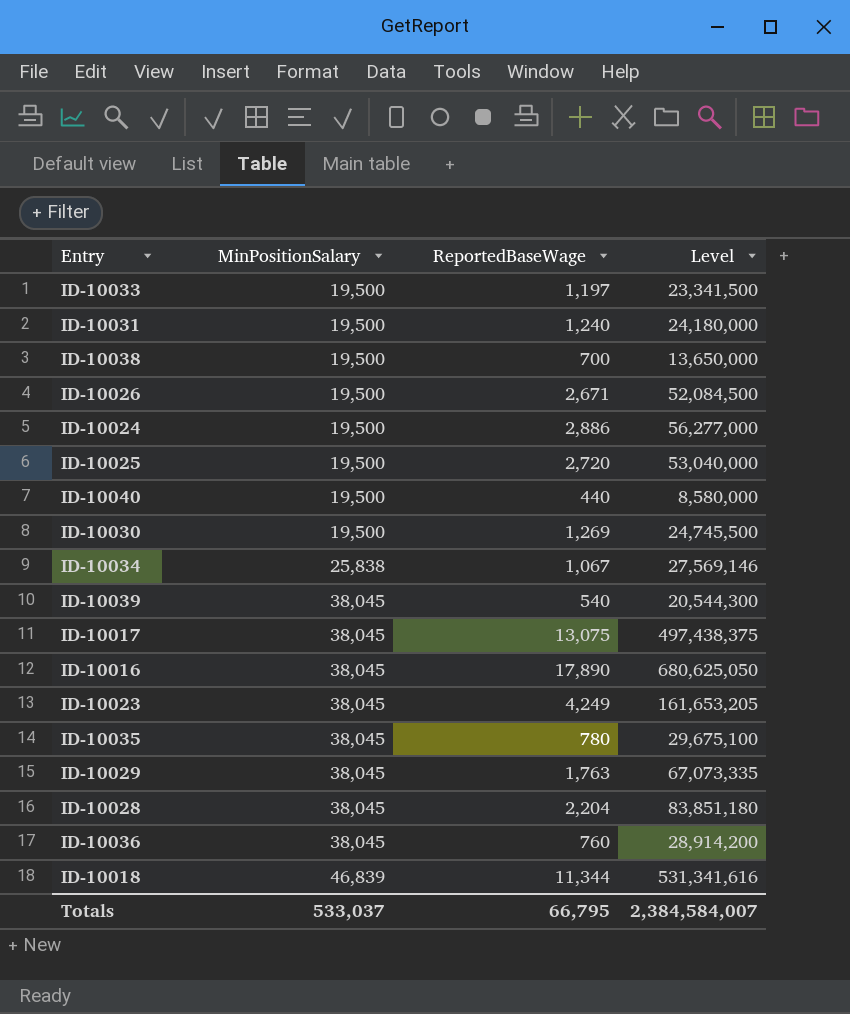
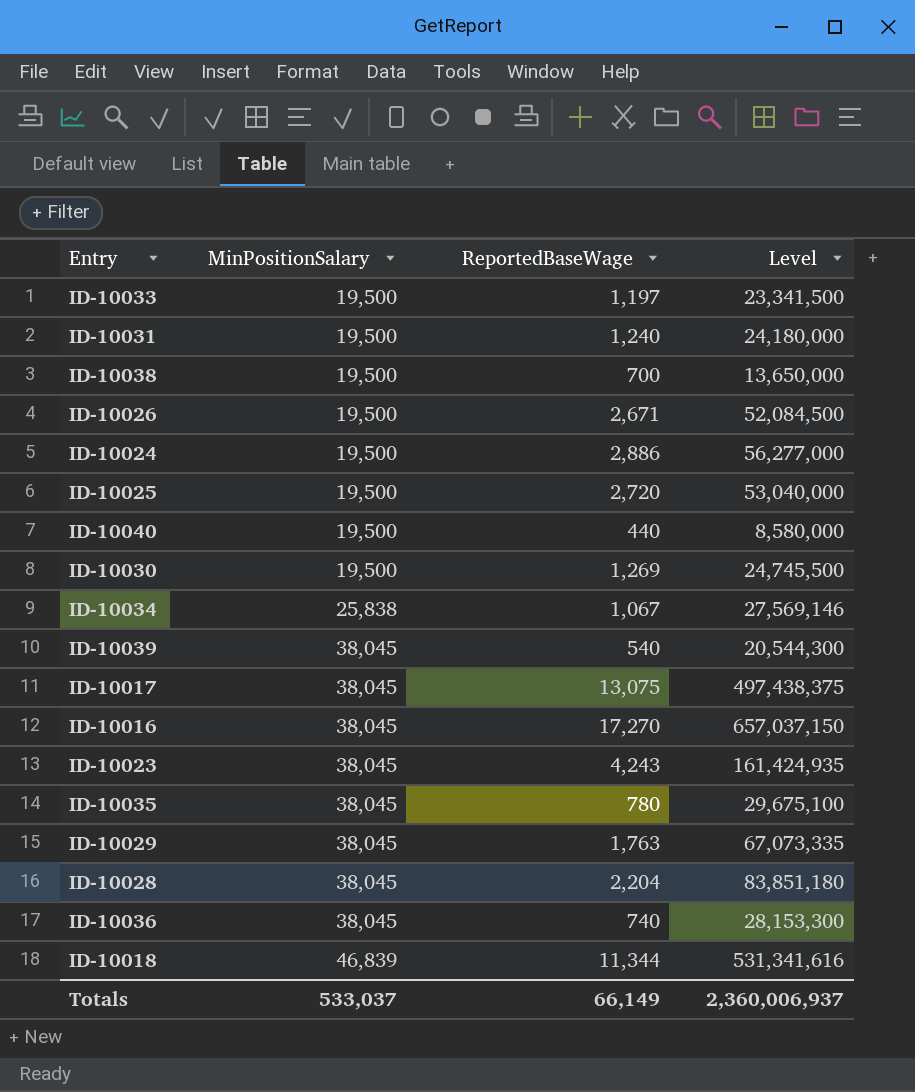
ID-10016 | ReportedBaseWage: 17,890 -> 17,270
ID-10016 | Level: 680,625,050 -> 657,037,150
ID-10023 | ReportedBaseWage: 4,249 -> 4,243
ID-10023 | Level: 161,653,205 -> 161,424,935
ID-10036 | ReportedBaseWage: 760 -> 740
ID-10036 | Level: 28,914,200 -> 28,153,300
Totals | ReportedBaseWage: 66,795 -> 66,149
Totals | Level: 2,384,584,007 -> 2,360,006,937

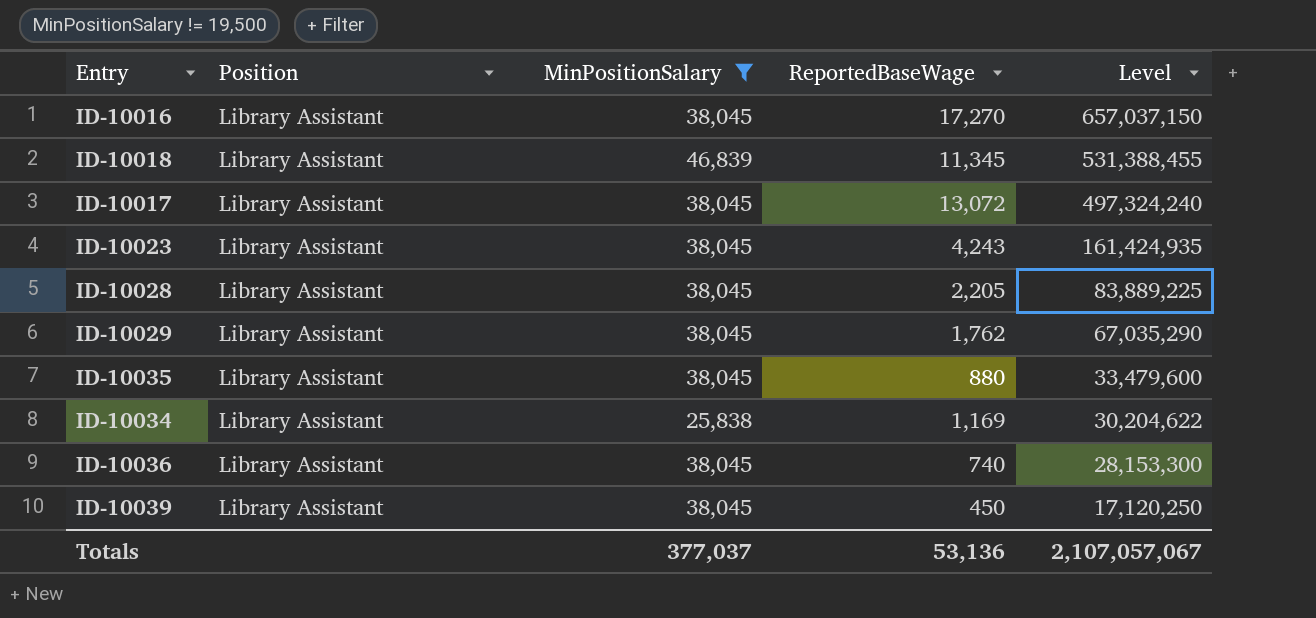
filter: none -> MinPositionSalary != 19,500
row order: MinPositionSalary ascending -> Level descending
column Position | position: none -> 2
ID-10018 | ReportedBaseWage: 11,344 -> 11,345
ID-10018 | Level: 531,341,616 -> 531,388,455
ID-10017 | ReportedBaseWage: 13,075 -> 13,072
ID-10017 | Level: 497,438,375 -> 497,324,240
ID-10028 | ReportedBaseWage: 2,204 -> 2,205
ID-10028 | Level: 83,851,180 -> 83,889,225
ID-10029 | ReportedBaseWage: 1,763 -> 1,762
ID-10029 | Level: 67,073,335 -> 67,035,290
ID-10035 | ReportedBaseWage: 780 -> 880
ID-10035 | Level: 29,675,100 -> 33,479,600
ID-10034 | ReportedBaseWage: 1,067 -> 1,169
ID-10034 | Level: 27,569,146 -> 30,204,622
ID-10039 | ReportedBaseWage: 540 -> 450
ID-10039 | Level: 20,544,300 -> 17,120,250
Totals | MinPositionSalary: 533,037 -> 377,037
Totals | ReportedBaseWage: 66,149 -> 53,136
Totals | Level: 2,360,006,937 -> 2,107,057,067

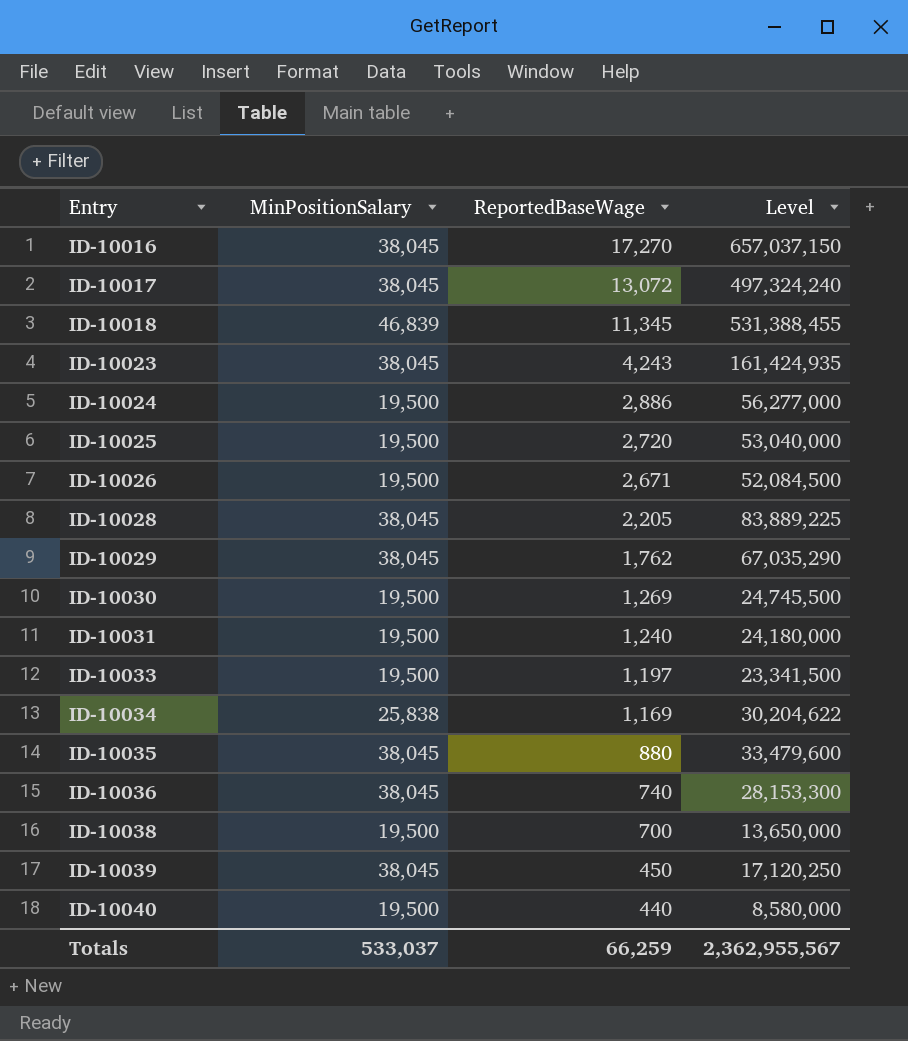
filter: MinPositionSalary != 19,500 -> none
row order: Level descending -> Entry ascending
column Position | position: 2 -> none
Totals | MinPositionSalary: 377,037 -> 533,037
Totals | ReportedBaseWage: 53,136 -> 66,259
Totals | Level: 2,107,057,067 -> 2,362,955,567

